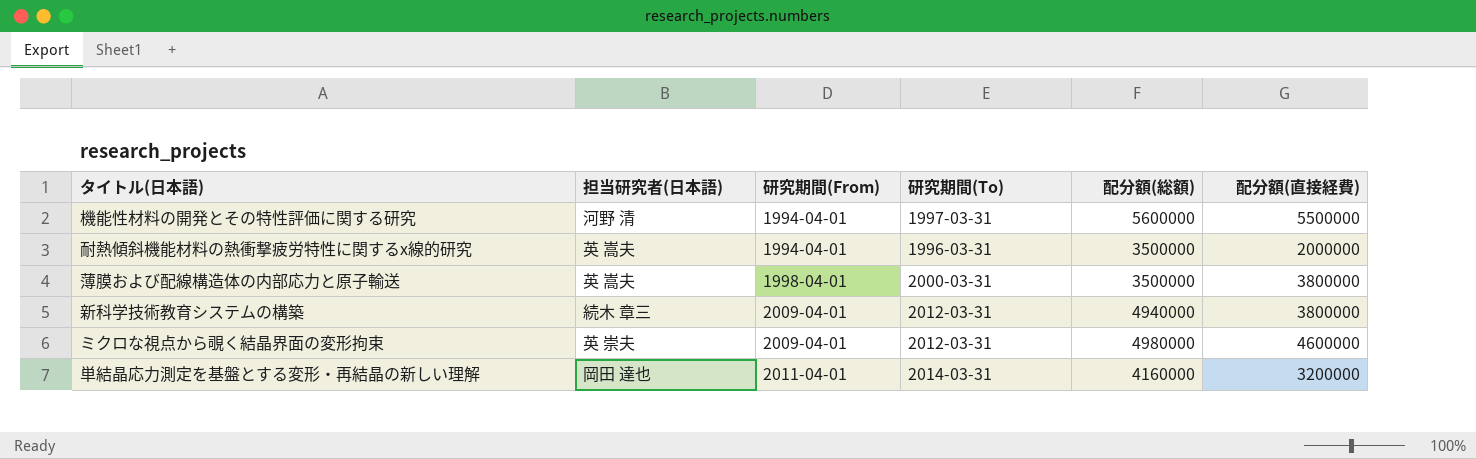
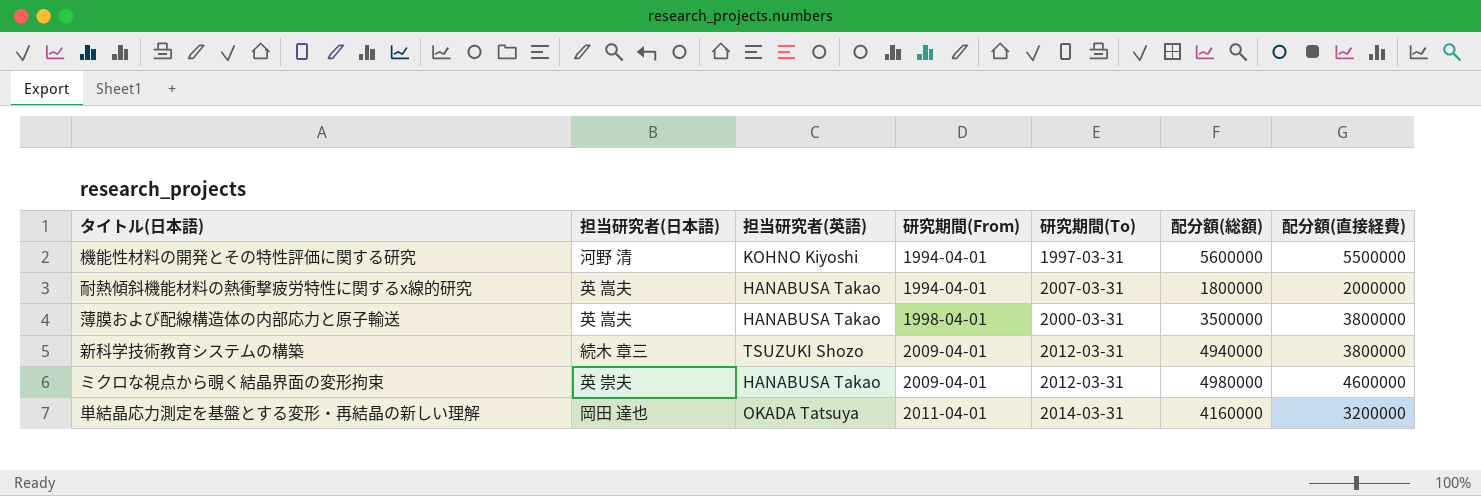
column 担当研究者(英語) | position: none -> 3
耐熱傾斜機能材料の熱衝撃疲労特性に関するx線的研究 | 研究期間(To): 1996-03-31 -> 2007-03-31
耐熱傾斜機能材料の熱衝撃疲労特性に関するx線的研究 | 配分額(総額): 3500000 -> 1800000

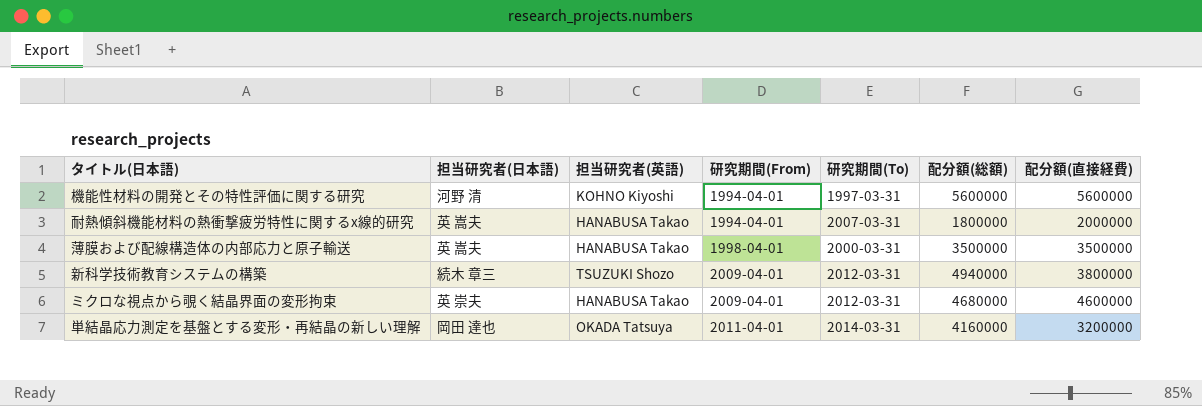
機能性材料の開発とその特性評価に関する研究 | 配分額(直接経費): 5500000 -> 5600000
薄膜および配線構造体の内部応力と原子輸送 | 配分額(直接経費): 3800000 -> 3500000
ミクロな視点から覗く結晶界面の変形拘束 | 配分額(総額): 4980000 -> 4680000

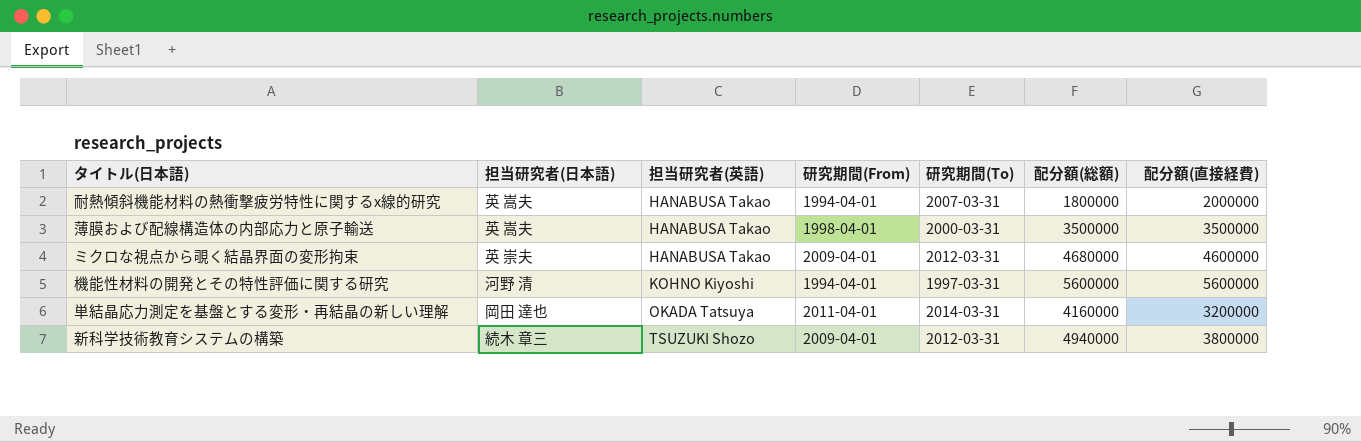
row order: 研究期間(From) ascending -> 担当研究者(英語) ascending

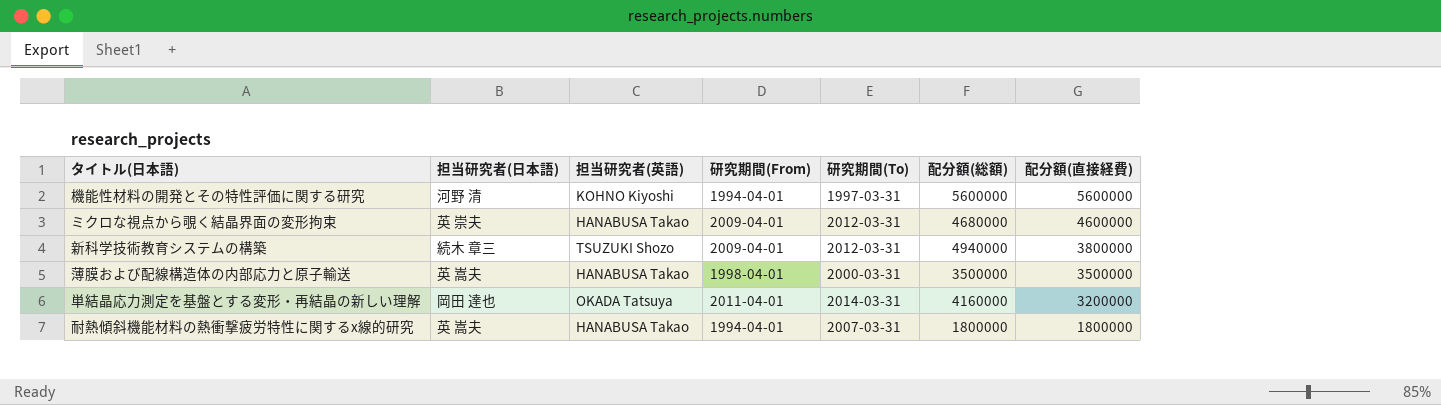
row order: 担当研究者(英語) ascending -> 配分額(直接経費) descending
耐熱傾斜機能材料の熱衝撃疲労特性に関するx線的研究 | 配分額(直接経費): 2000000 -> 1800000

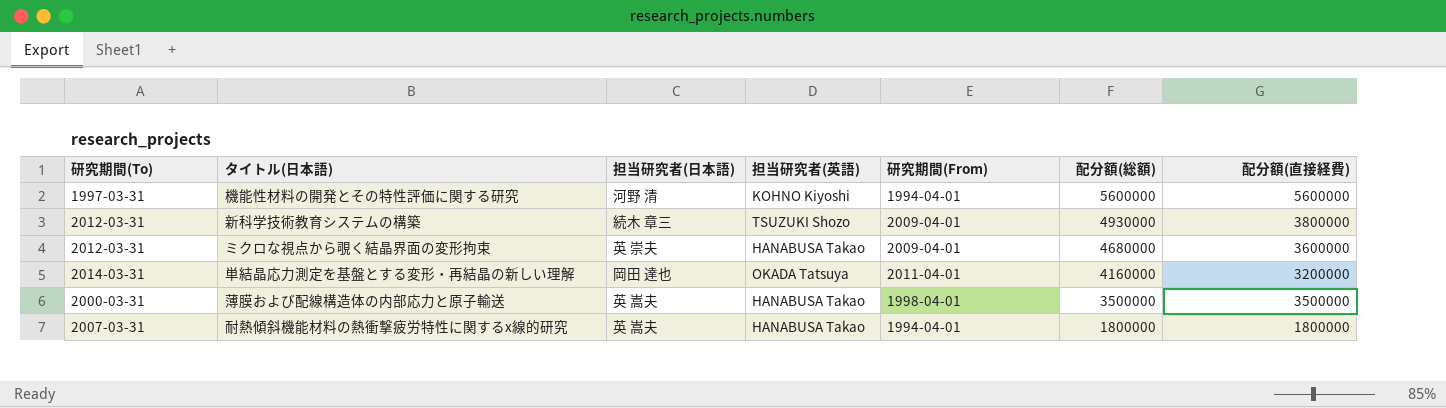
row order: 配分額(直接経費) descending -> 配分額(総額) descending
column 研究期間(To) | position: 5 -> 1
新科学技術教育システムの構築 | 配分額(総額): 4940000 -> 4930000
ミクロな視点から覗く結晶界面の変形拘束 | 配分額(直接経費): 4600000 -> 3600000

